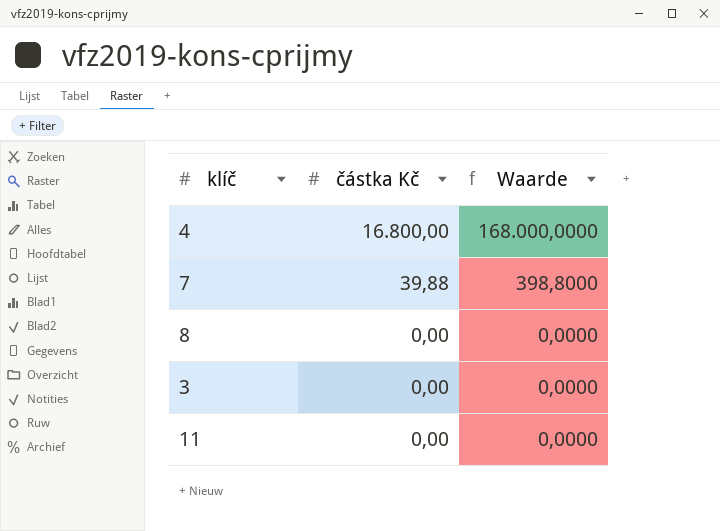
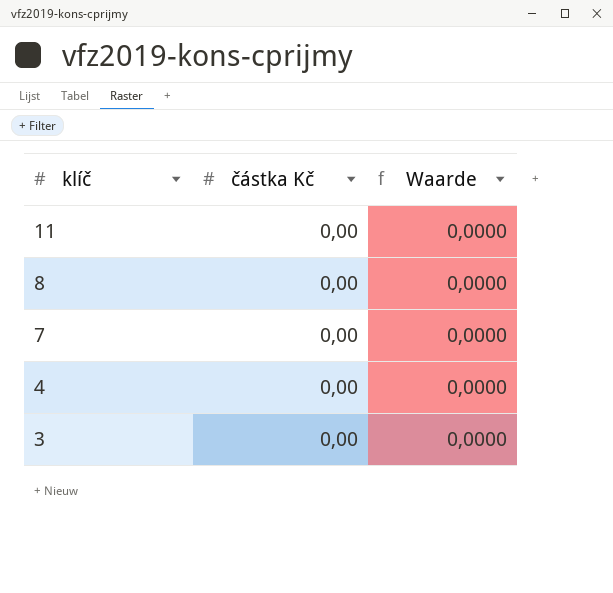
row order: částka Kč descending -> klíč descending
7 | částka Kč: 39,88 -> 0,00
7 | Waarde: 398,8000 -> 0,0000
4 | částka Kč: 16.800,00 -> 0,00
4 | Waarde: 168.000,0000 -> 0,0000

